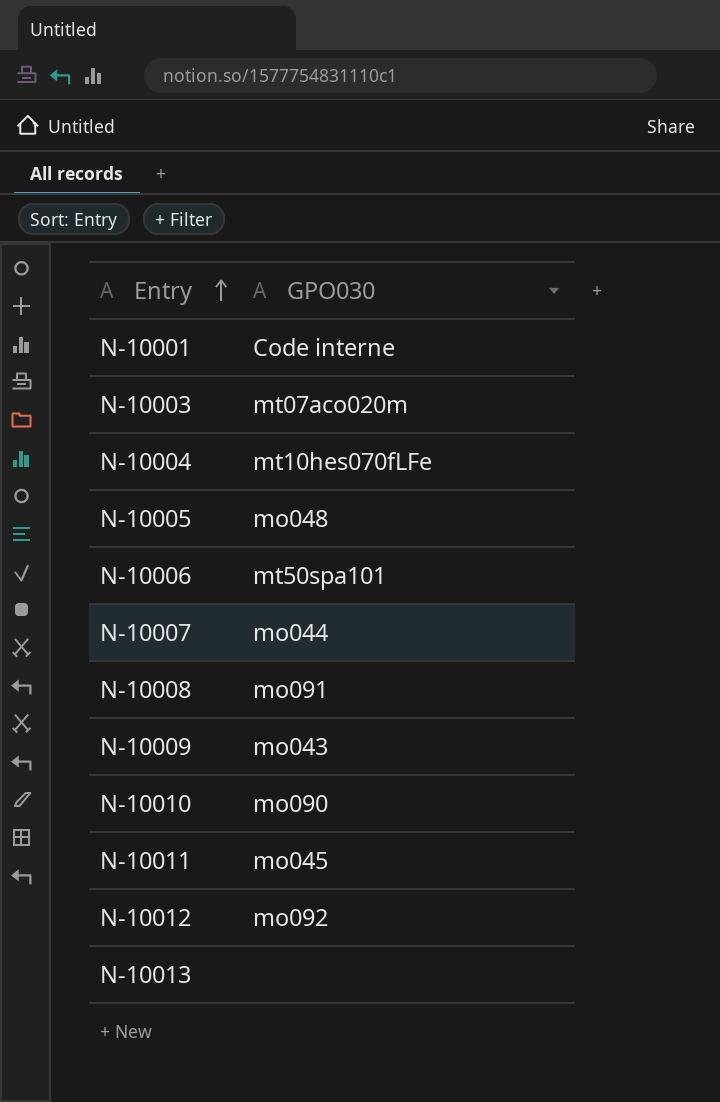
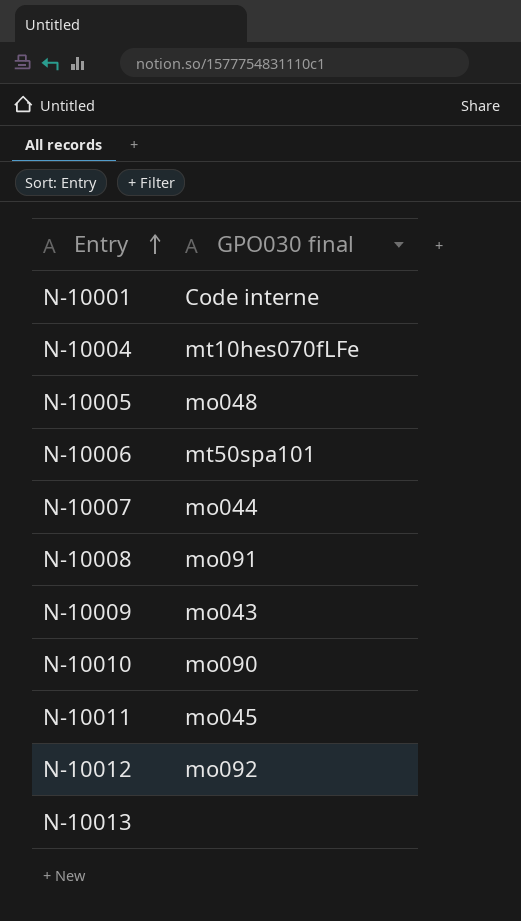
column name: GPO030 -> GPO030 final
row N-10003: mt07aco020m -> none

